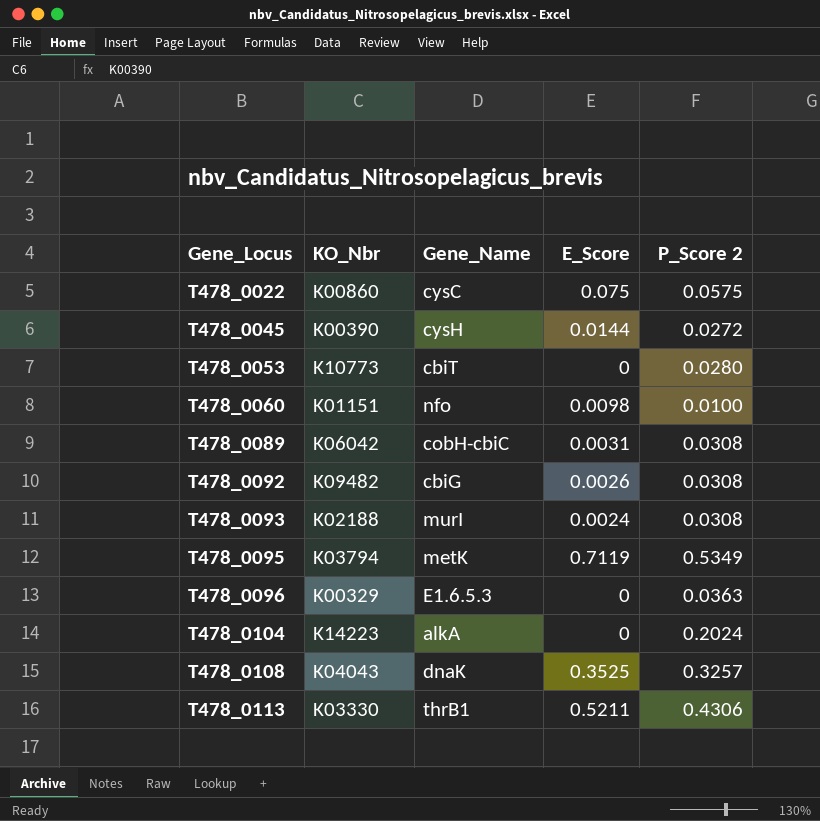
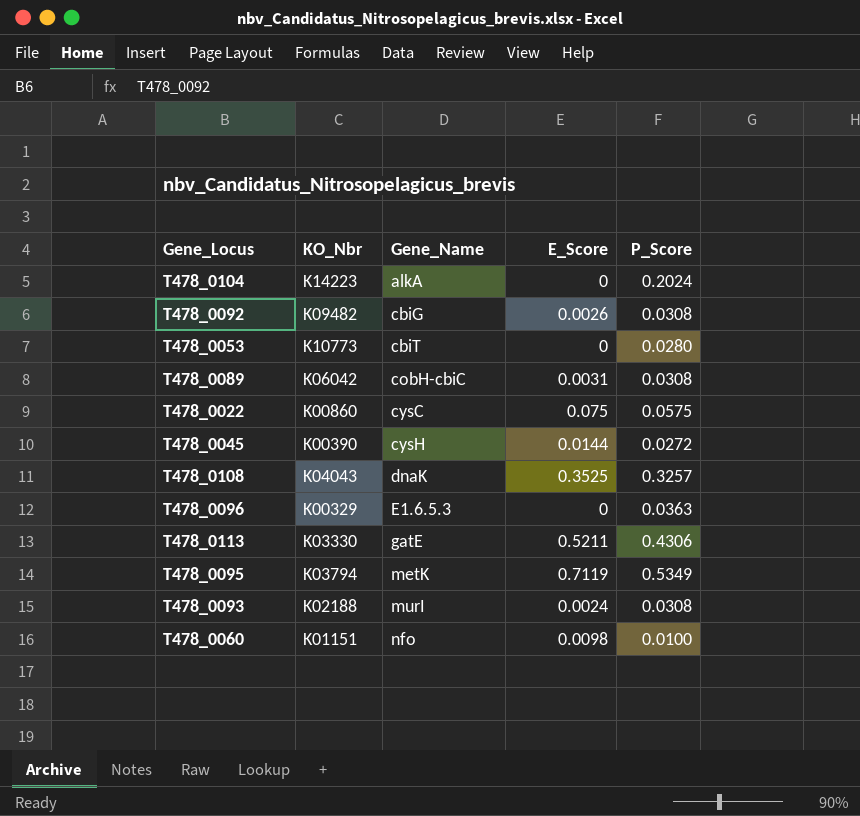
row order: Gene_Locus ascending -> Gene_Name ascending
column name: P_Score 2 -> P_Score
T478_0113 | Gene_Name: thrB1 -> gatE

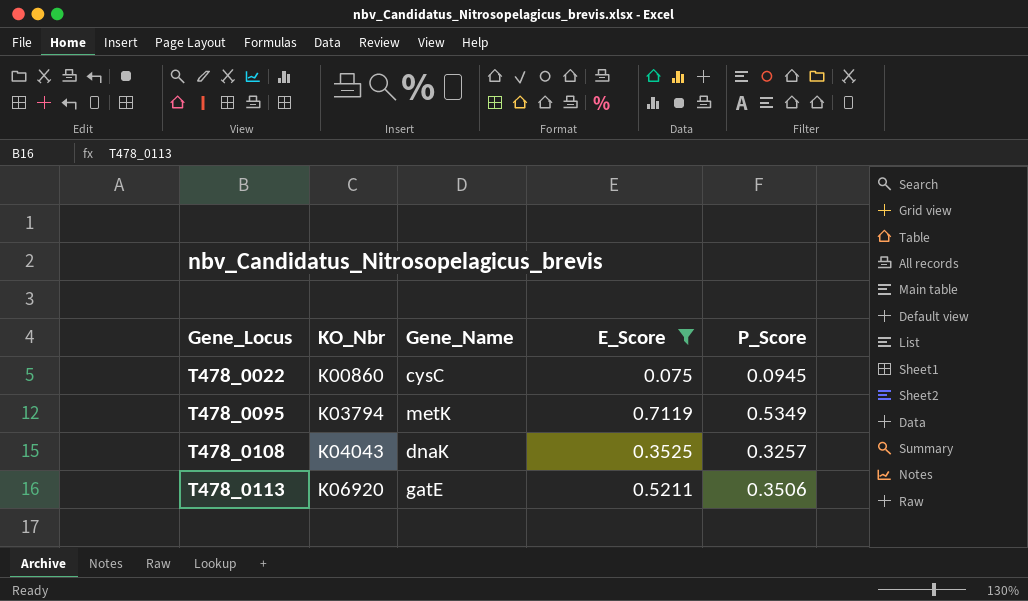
filter: none -> E_Score >= 0.075
row order: Gene_Name ascending -> Gene_Locus ascending
T478_0022 | P_Score: 0.0575 -> 0.0945
T478_0113 | KO_Nbr: K03330 -> K06920
T478_0113 | P_Score: 0.4306 -> 0.3506

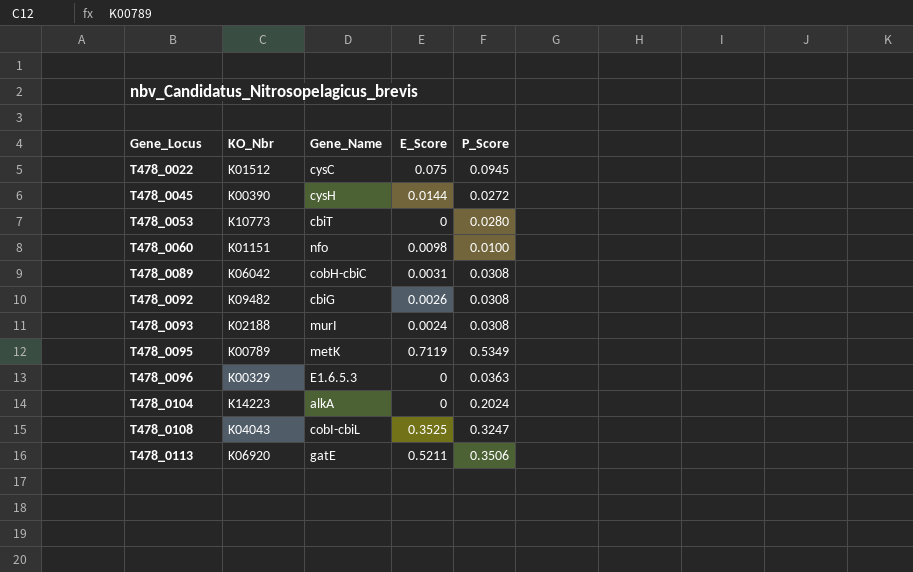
filter: E_Score >= 0.075 -> none
T478_0022 | KO_Nbr: K00860 -> K01512
T478_0095 | KO_Nbr: K03794 -> K00789
T478_0108 | Gene_Name: dnaK -> cobI-cbiL
T478_0108 | P_Score: 0.3257 -> 0.3247

